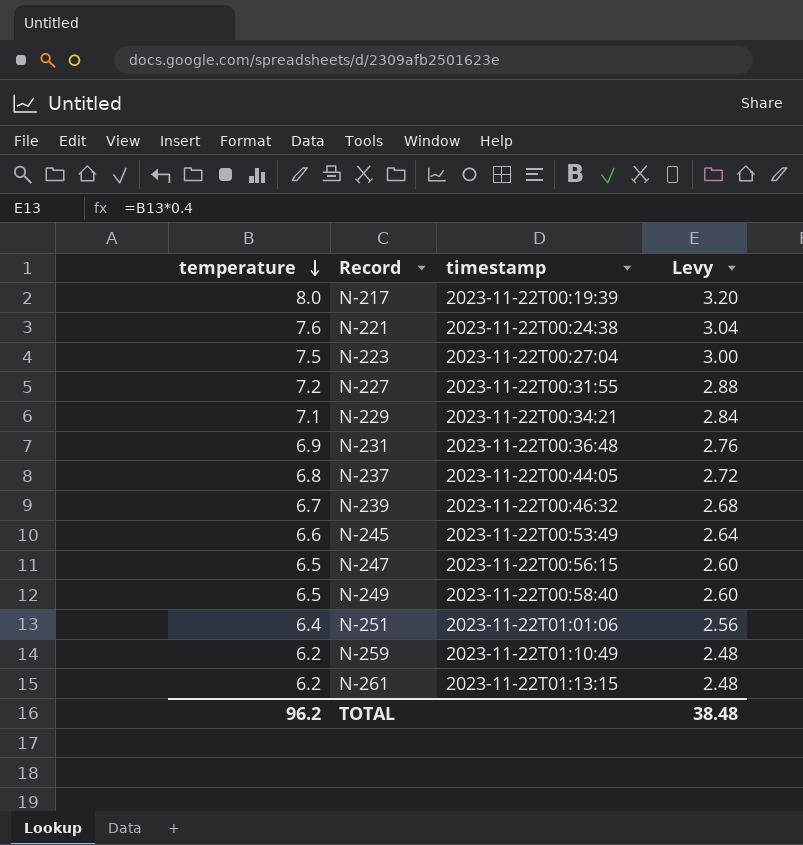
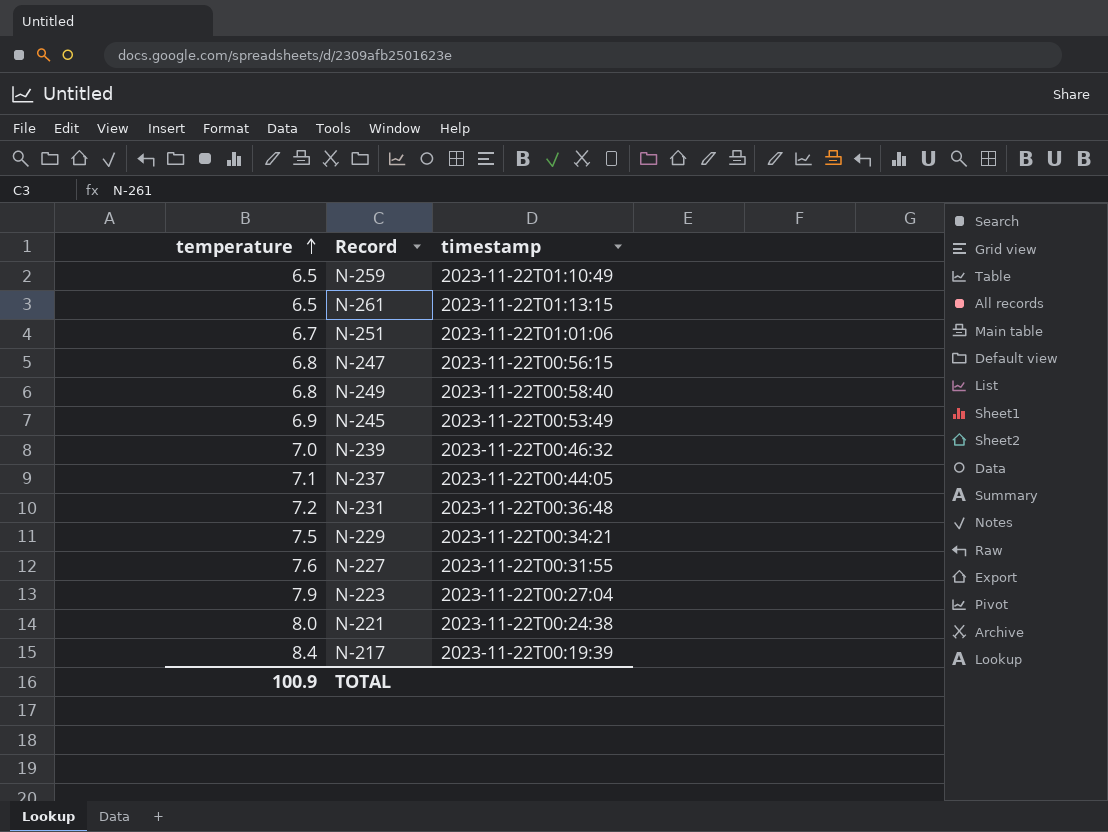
row order: temperature descending -> temperature ascending
column Levy | formula: [temperature] * 0.4 -> none
N-259 | temperature: 6.2 -> 6.5
N-261 | temperature: 6.2 -> 6.5
N-251 | temperature: 6.4 -> 6.7
N-247 | temperature: 6.5 -> 6.8
N-249 | temperature: 6.5 -> 6.8
N-245 | temperature: 6.6 -> 6.9
N-239 | temperature: 6.7 -> 7.0
N-237 | temperature: 6.8 -> 7.1
N-231 | temperature: 6.9 -> 7.2
N-229 | temperature: 7.1 -> 7.5
N-227 | temperature: 7.2 -> 7.6
N-223 | temperature: 7.5 -> 7.9
N-221 | temperature: 7.6 -> 8.0
N-217 | temperature: 8.0 -> 8.4
TOTAL | temperature: 96.2 -> 100.9

